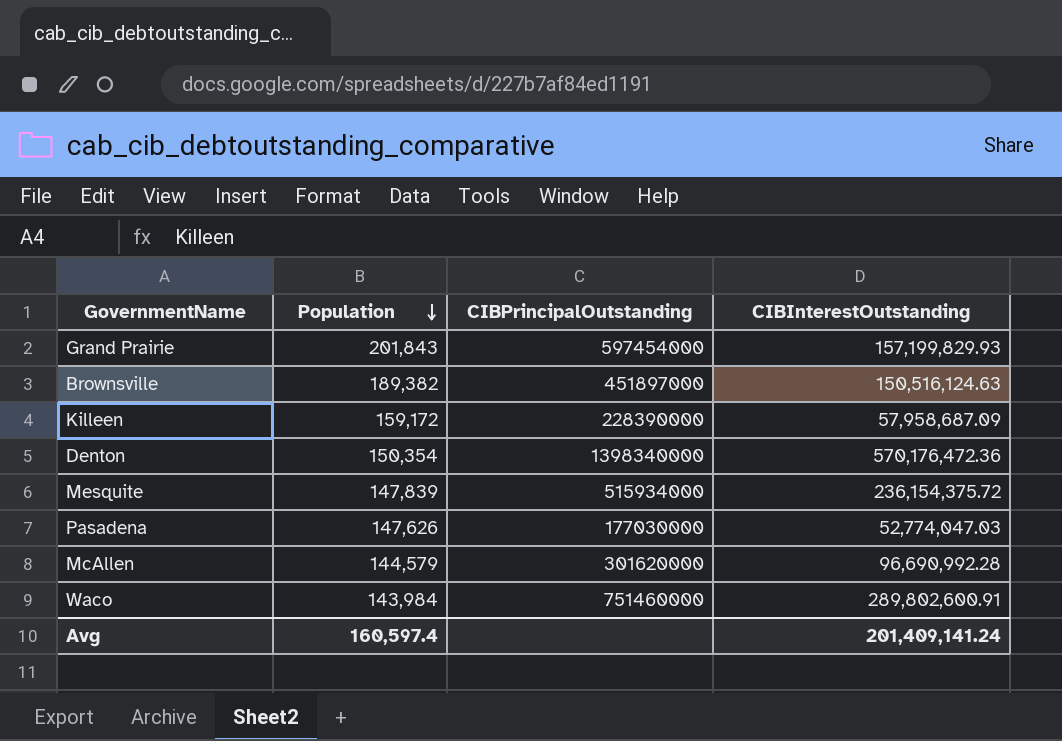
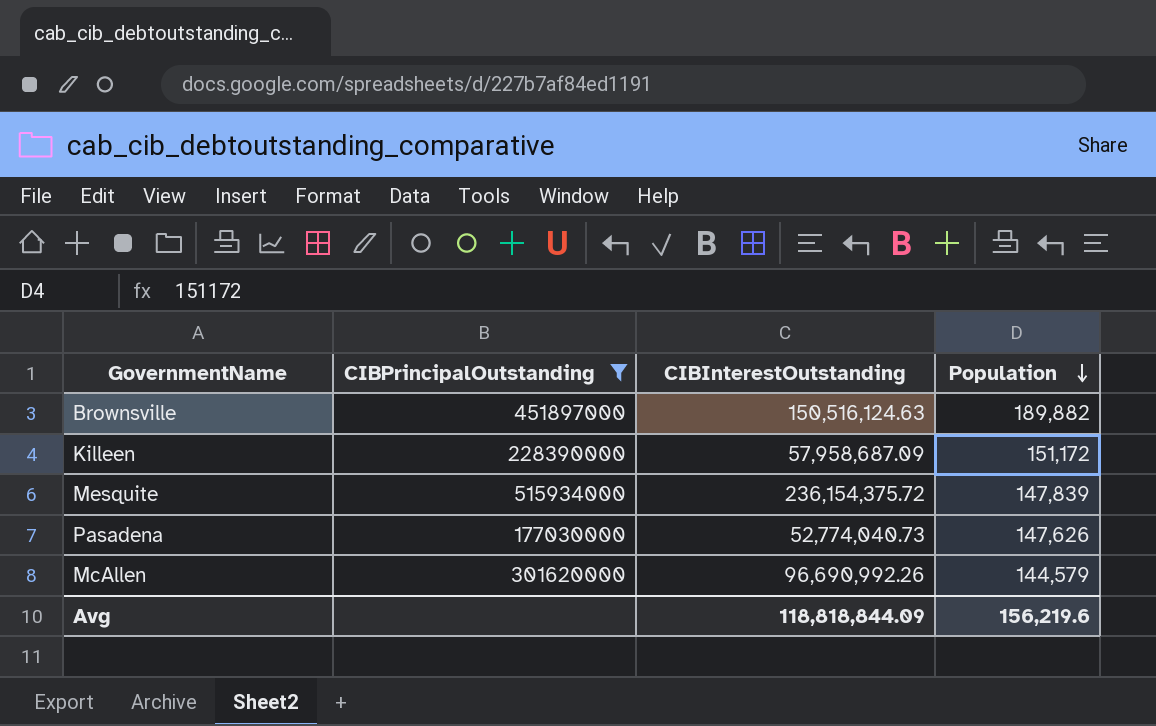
filter: none -> CIBPrincipalOutstanding <= 515934000
column Population | position: 2 -> 4
Brownsville | Population: 189,382 -> 189,882
Killeen | Population: 159,172 -> 151,172
Pasadena | CIBInterestOutstanding: 52,774,047.03 -> 52,774,040.73
McAllen | CIBInterestOutstanding: 96,690,992.28 -> 96,690,992.26
Avg | CIBInterestOutstanding: 201,409,141.24 -> 118,818,844.09
Avg | Population: 160,597.4 -> 156,219.6

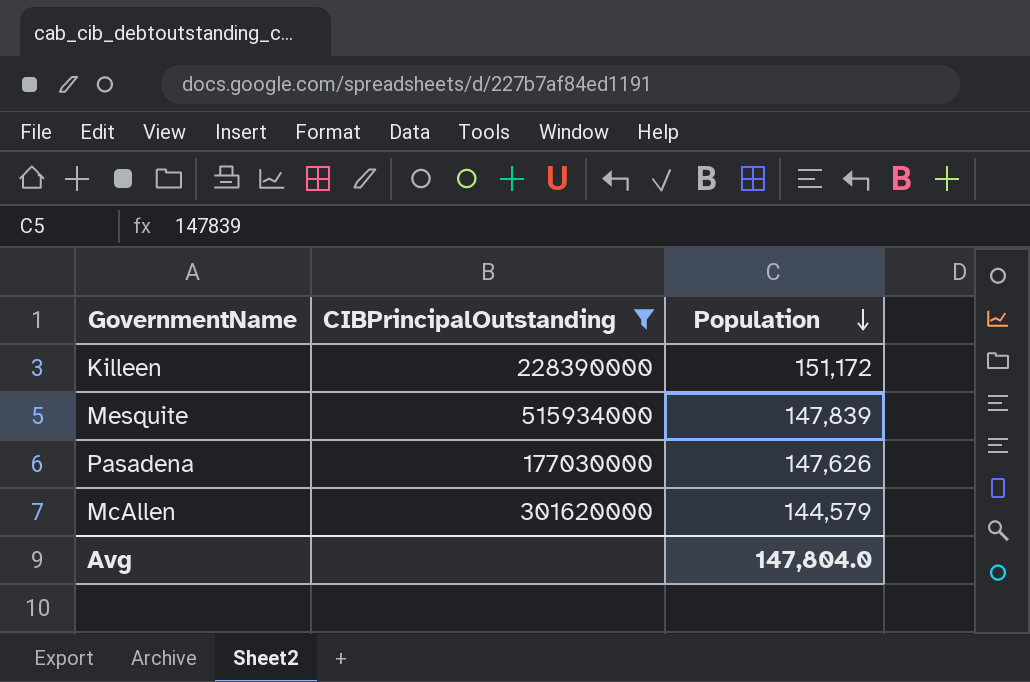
column CIBInterestOutstanding | position: 3 -> none
row Brownsville: 451897000 | 150,516,124.63 | 189,882 -> none
Avg | Population: 156,219.6 -> 147,804.0

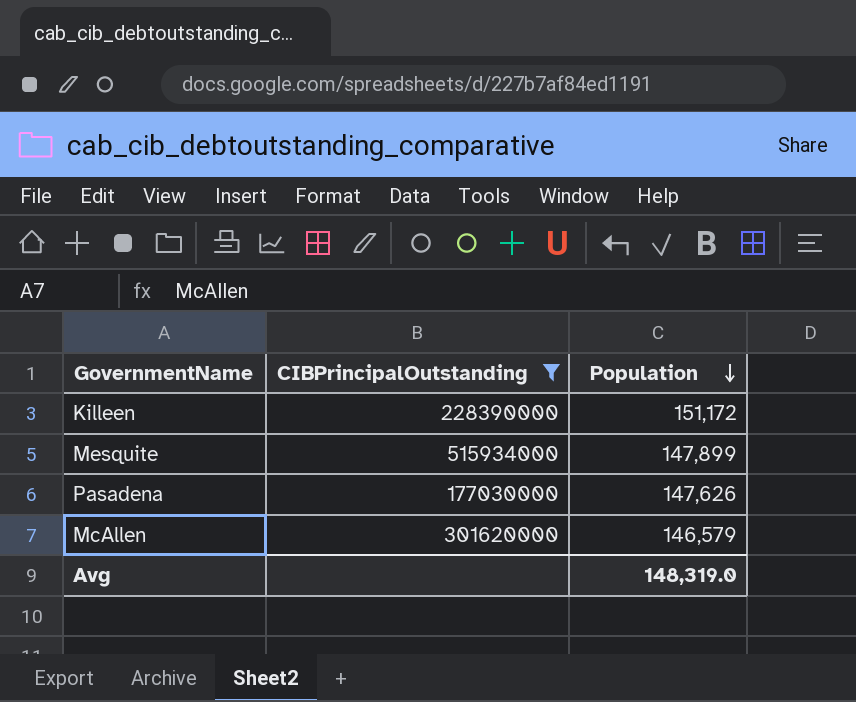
Mesquite | Population: 147,839 -> 147,899
McAllen | Population: 144,579 -> 146,579
Avg | Population: 147,804.0 -> 148,319.0

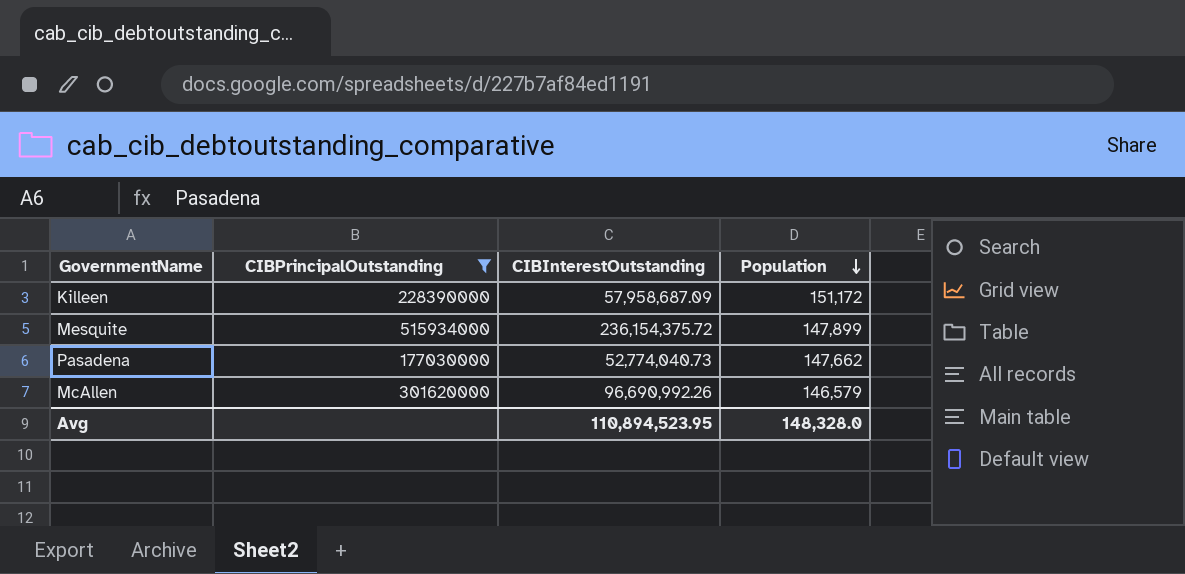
column CIBInterestOutstanding | position: none -> 3
Pasadena | Population: 147,626 -> 147,662
Avg | Population: 148,319.0 -> 148,328.0

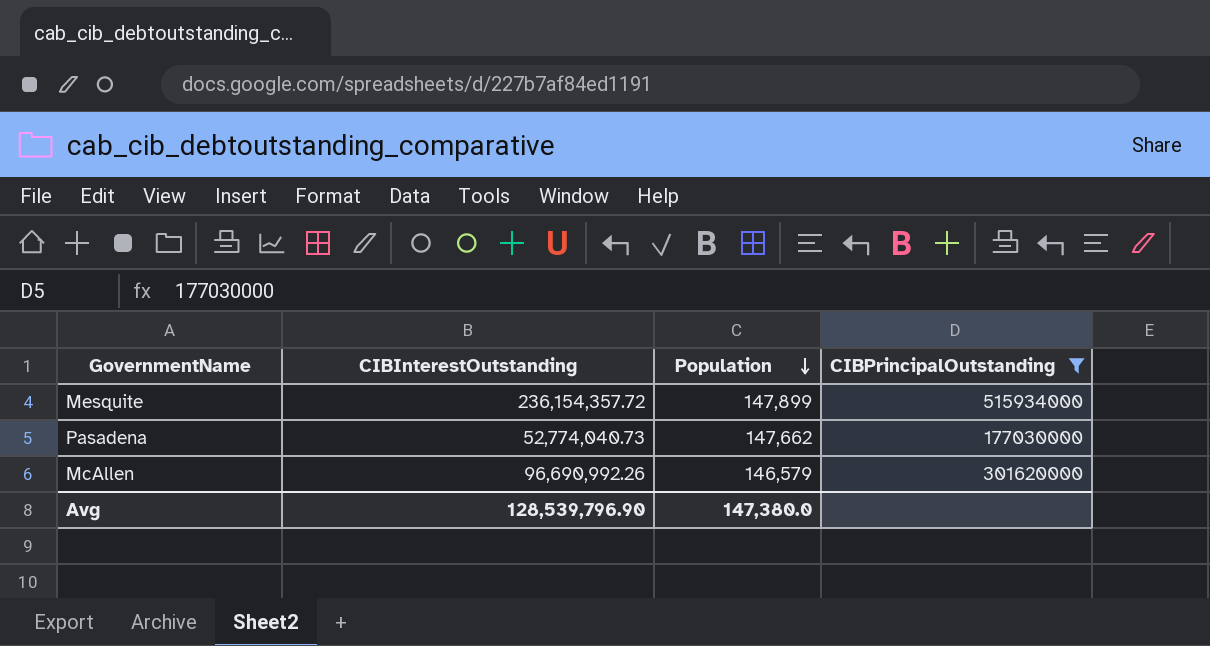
column CIBPrincipalOutstanding | position: 2 -> 4
row Killeen: 228390000 | 57,958,687.09 | 151,172 -> none
Mesquite | CIBInterestOutstanding: 236,154,375.72 -> 236,154,357.72
Avg | CIBInterestOutstanding: 110,894,523.95 -> 128,539,796.90
Avg | Population: 148,328.0 -> 147,380.0

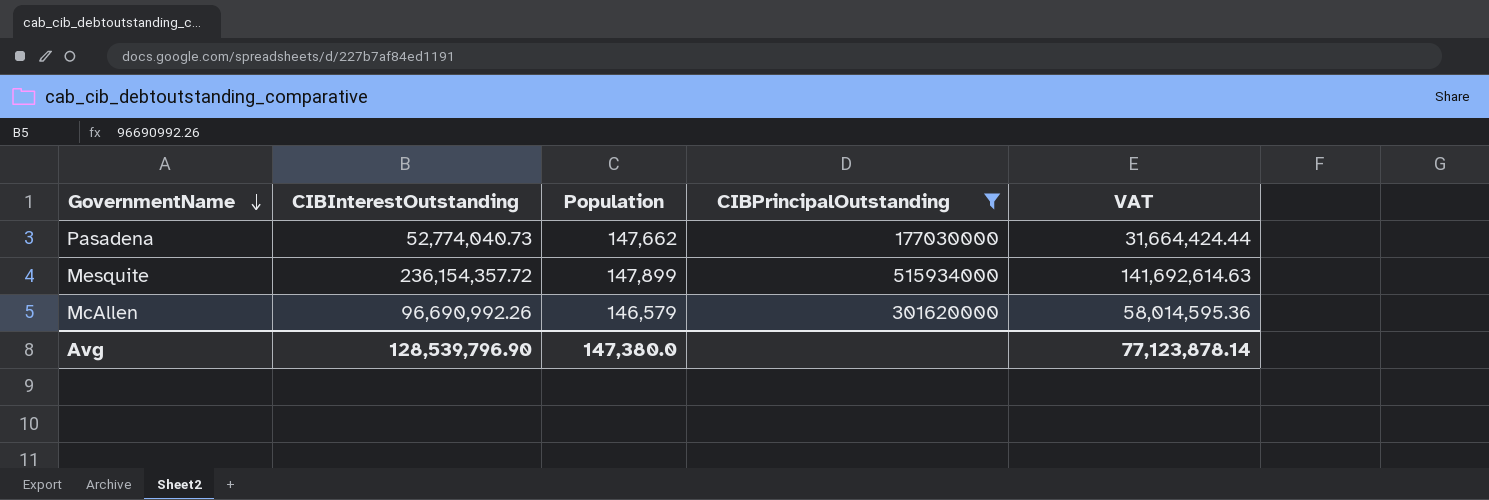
row order: Population descending -> GovernmentName descending
column VAT | formula: none -> [CIBInterestOutstanding] * 0.6

